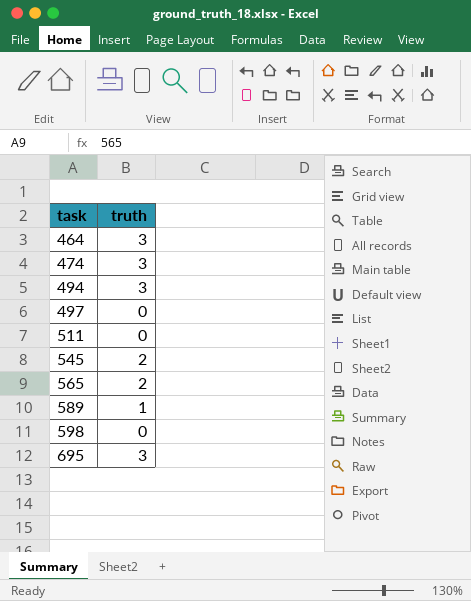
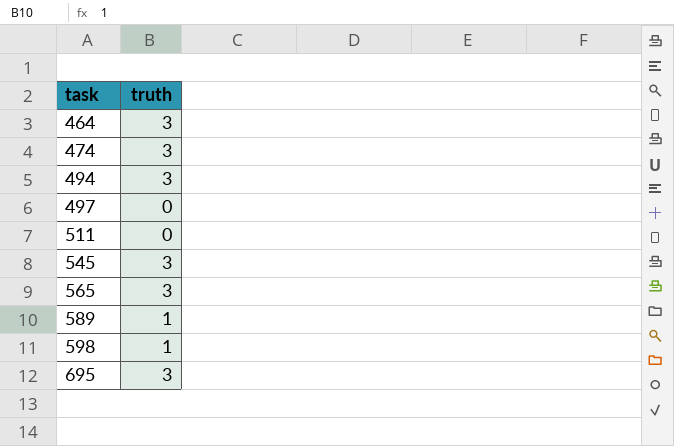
545 | truth: 2 -> 3
565 | truth: 2 -> 3
598 | truth: 0 -> 1

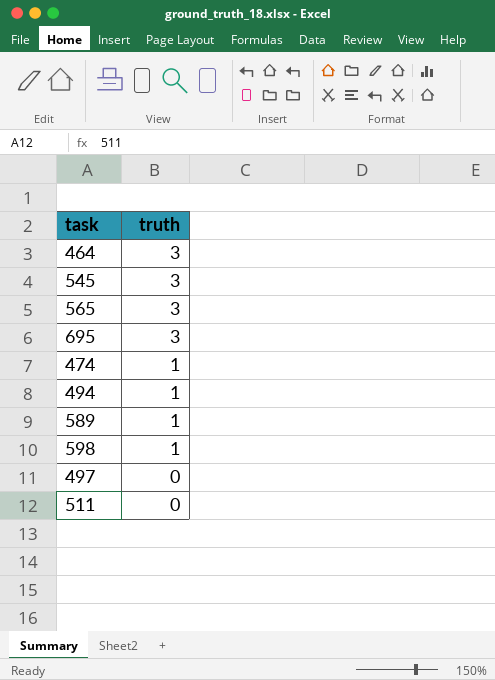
row order: task ascending -> truth descending
474 | truth: 3 -> 1
494 | truth: 3 -> 1

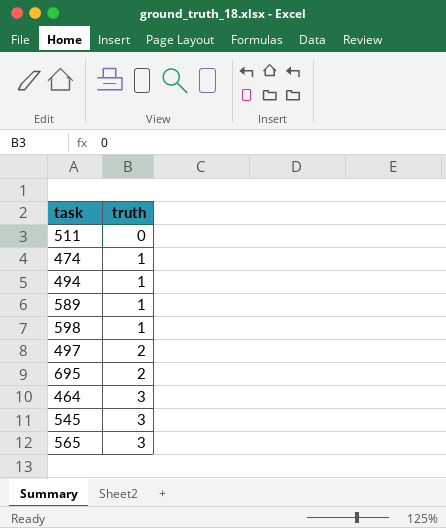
row order: truth descending -> truth ascending
497 | truth: 0 -> 2
695 | truth: 3 -> 2

